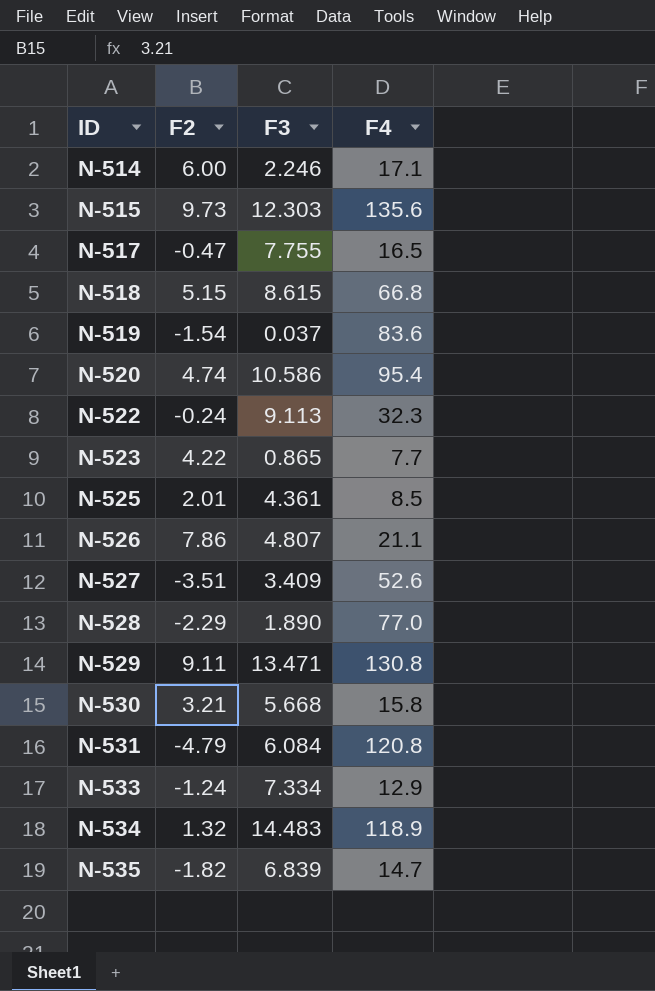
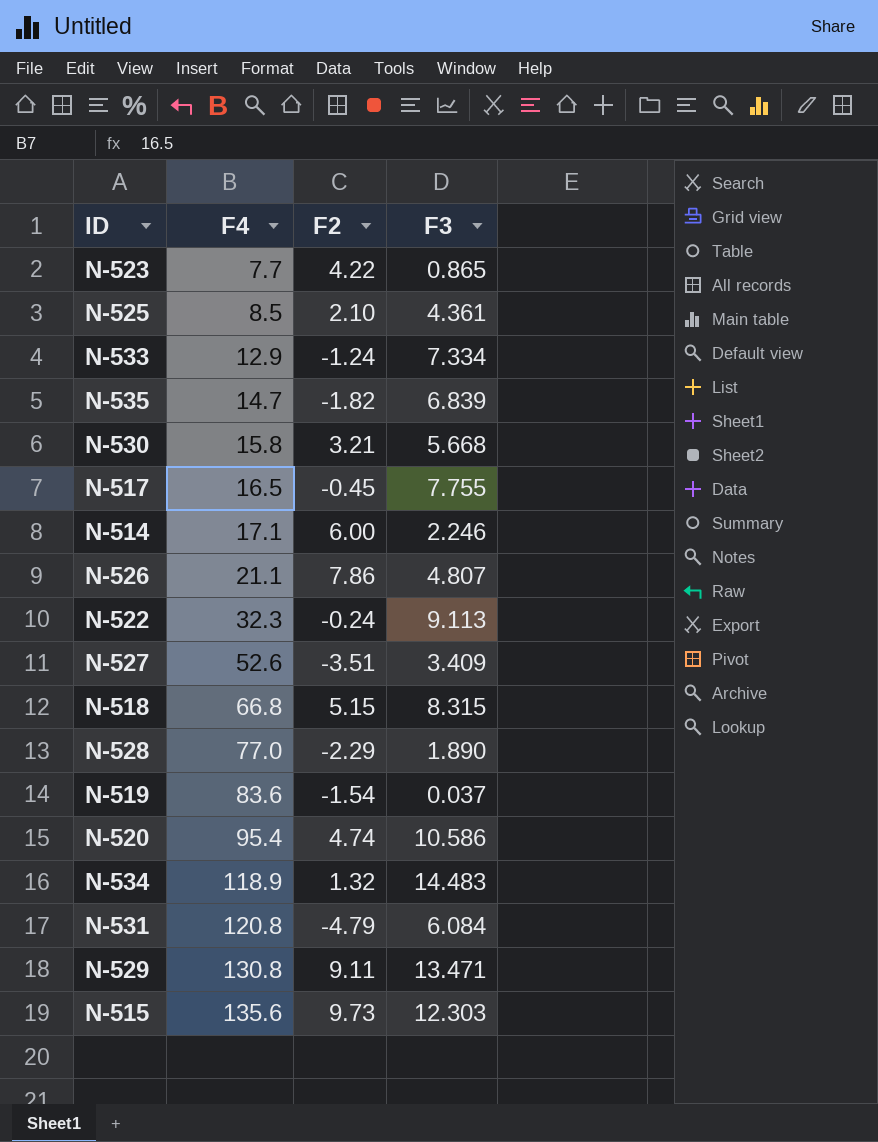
row order: ID ascending -> F4 ascending
column F4 | position: 4 -> 2
N-525 | F2: 2.01 -> 2.10
N-517 | F2: -0.47 -> -0.45
N-518 | F3: 8.615 -> 8.315

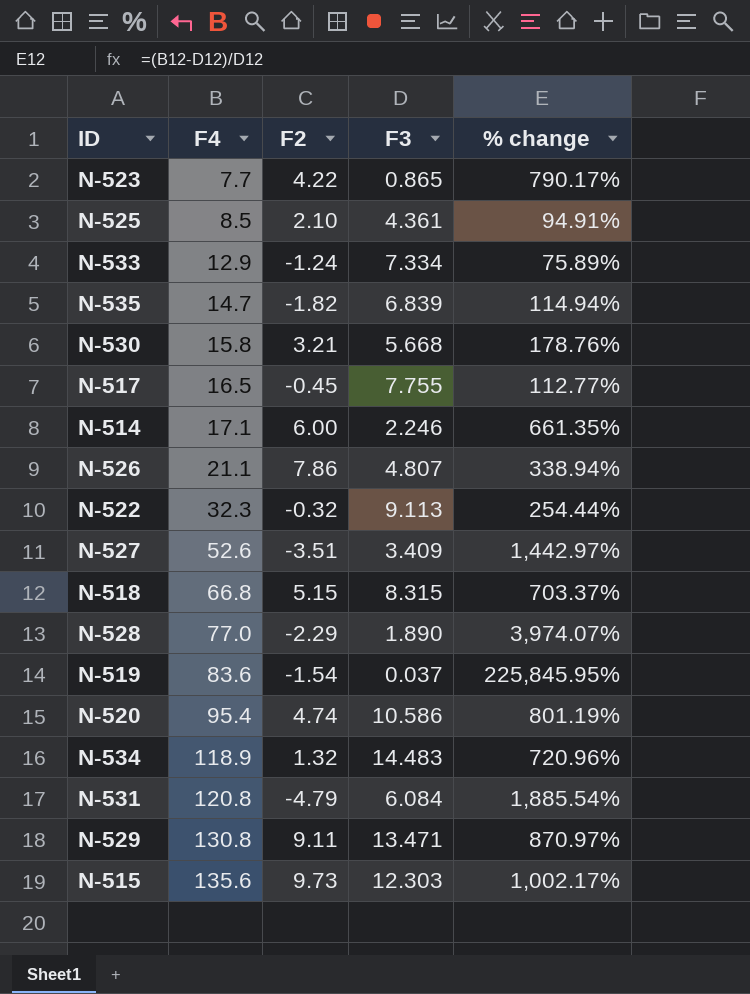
column % change | formula: none -> ([F4] - [F3]) / [F3]
N-522 | F2: -0.24 -> -0.32

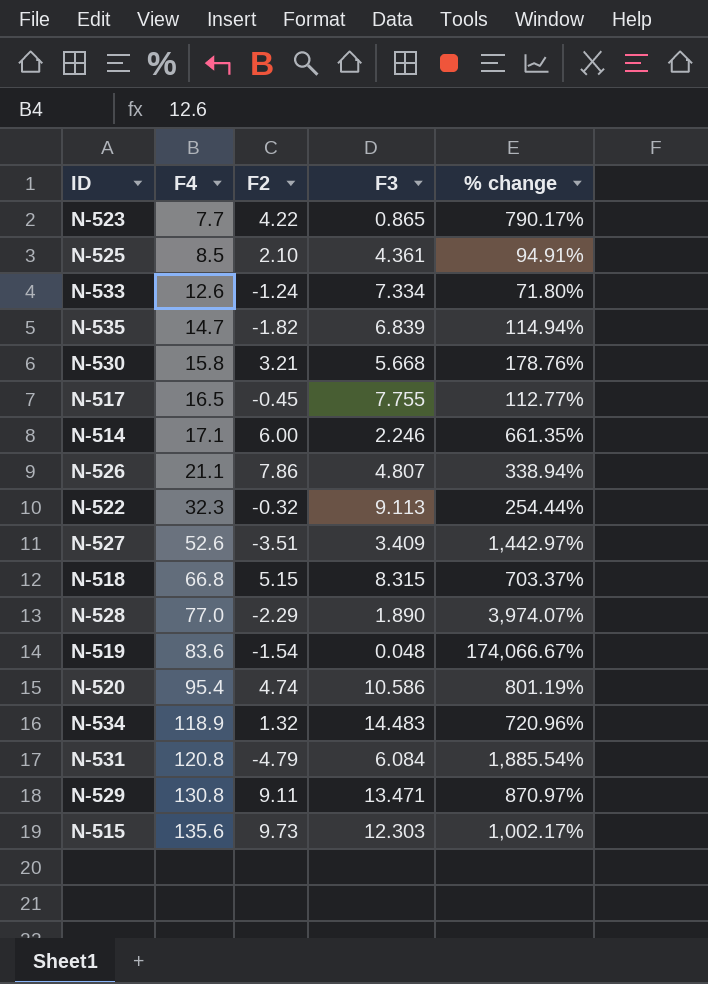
N-533 | F4: 12.9 -> 12.6
N-533 | % change: 75.89% -> 71.80%
N-519 | F3: 0.037 -> 0.048
N-519 | % change: 225,845.95% -> 174,066.67%

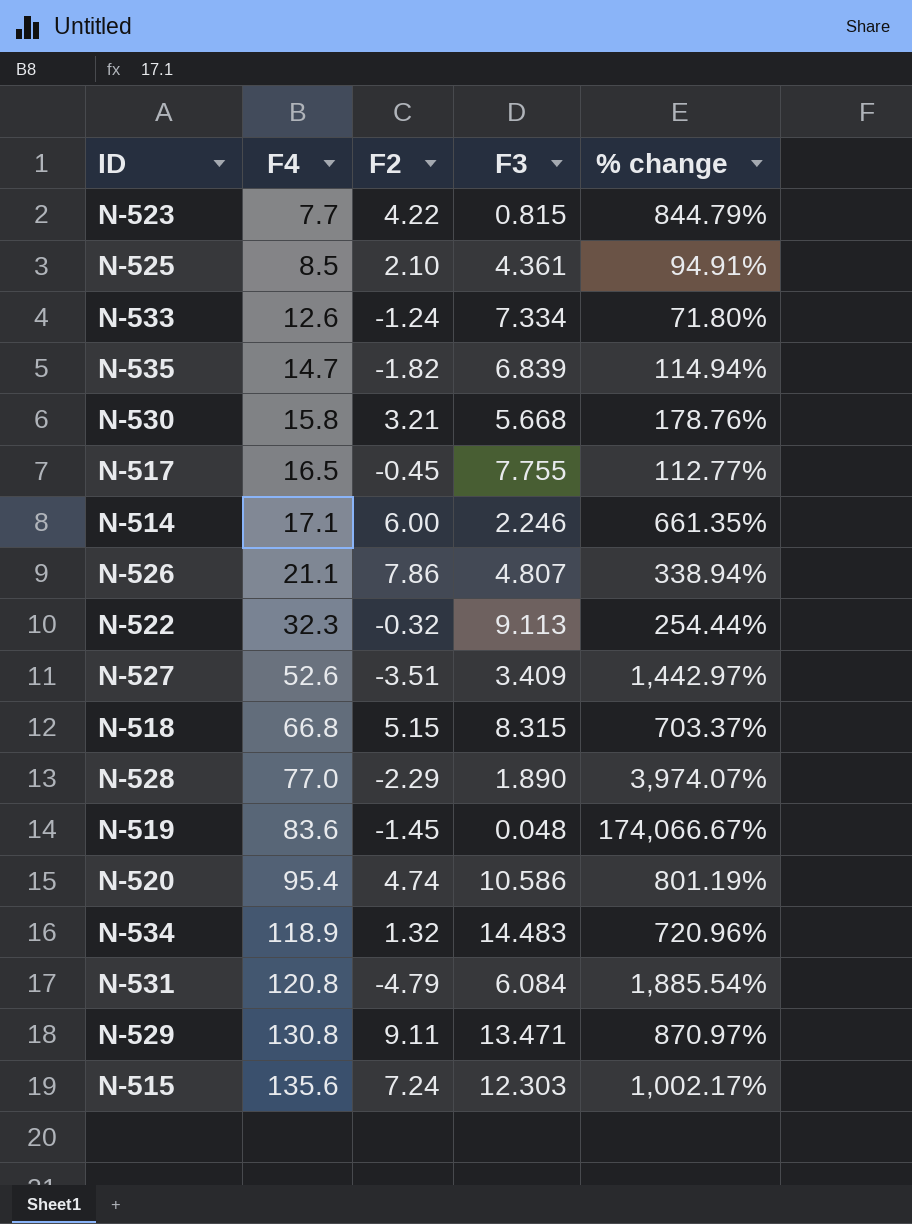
N-523 | F3: 0.865 -> 0.815
N-523 | % change: 790.17% -> 844.79%
N-519 | F2: -1.54 -> -1.45
N-515 | F2: 9.73 -> 7.24

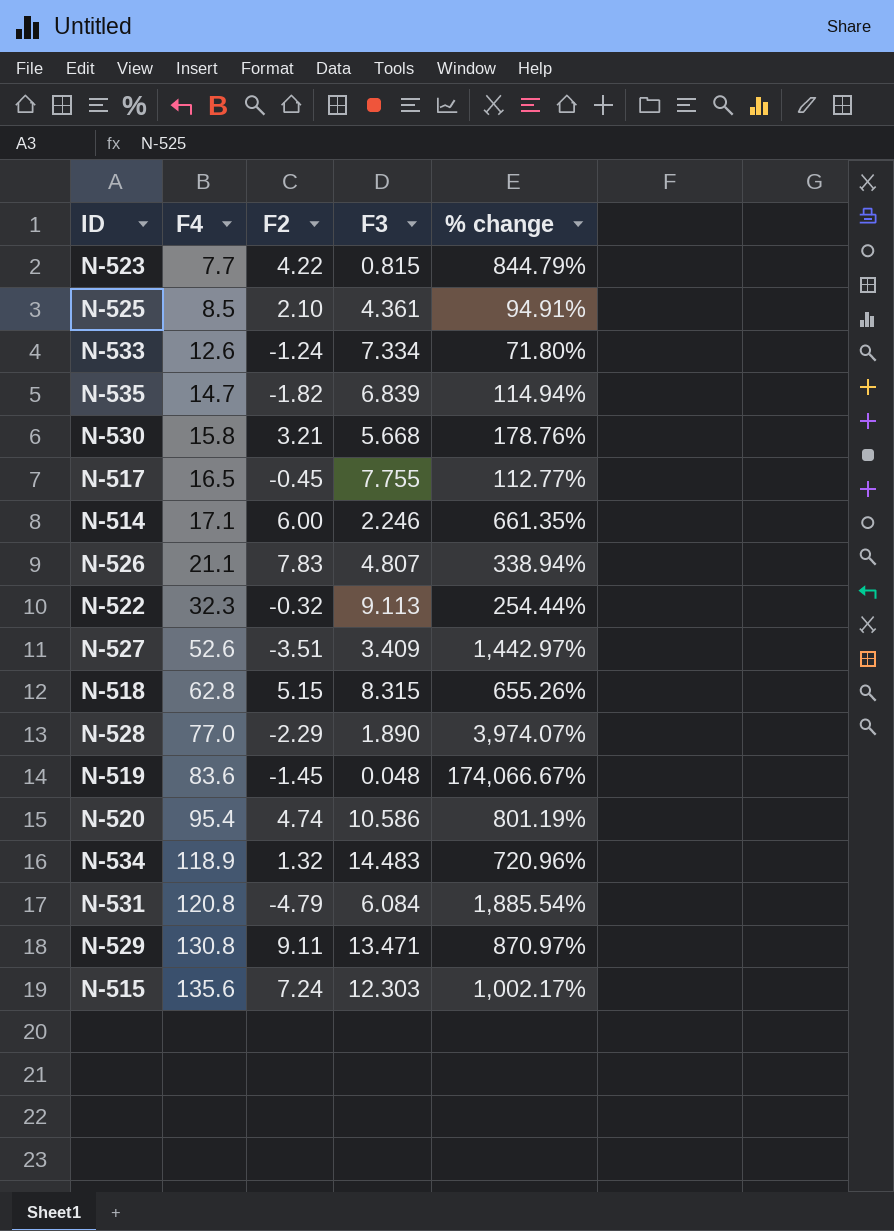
N-526 | F2: 7.86 -> 7.83
N-518 | F4: 66.8 -> 62.8
N-518 | % change: 703.37% -> 655.26%

